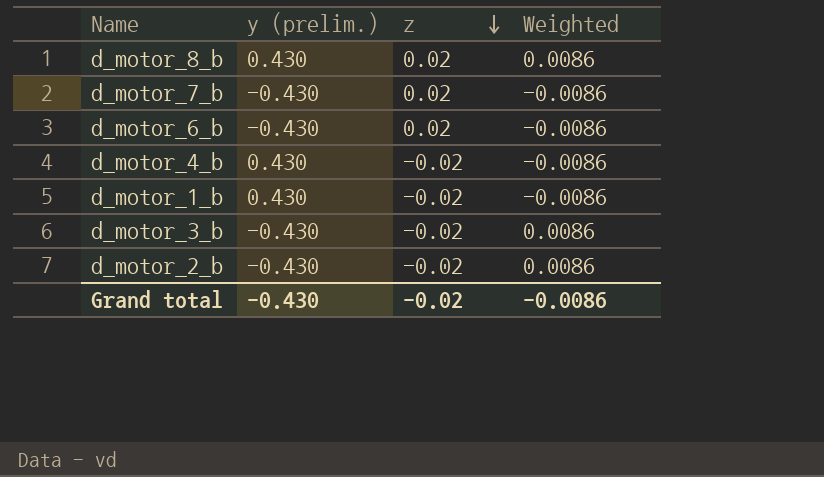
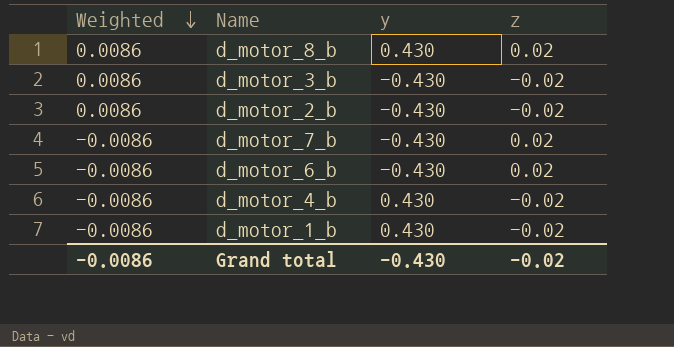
row order: z descending -> Weighted descending
column Weighted | position: 4 -> 1
column name: y (prelim.) -> y

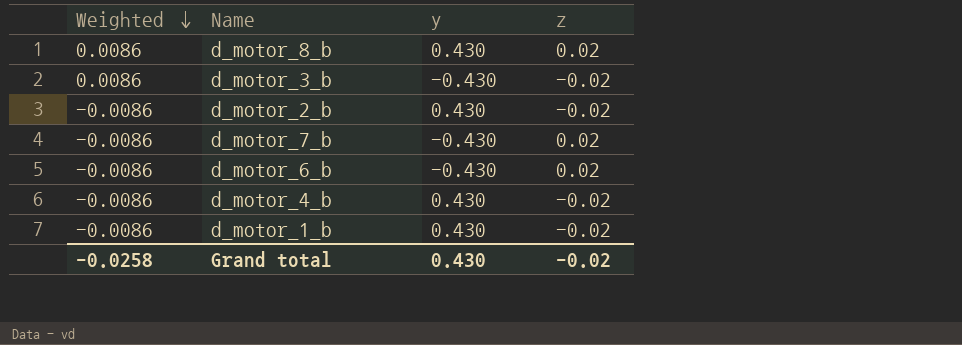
d_motor_2_b | Weighted: 0.0086 -> -0.0086
d_motor_2_b | y: -0.430 -> 0.430
Grand total | Weighted: -0.0086 -> -0.0258
Grand total | y: -0.430 -> 0.430

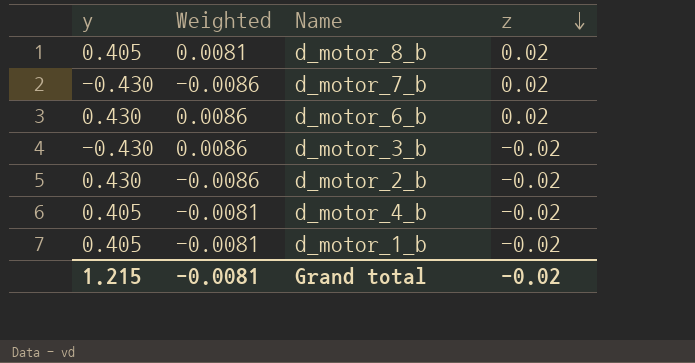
row order: Weighted descending -> z descending
column y | position: 3 -> 1
d_motor_8_b | y: 0.430 -> 0.405
d_motor_8_b | Weighted: 0.0086 -> 0.0081
d_motor_6_b | y: -0.430 -> 0.430
d_motor_6_b | Weighted: -0.0086 -> 0.0086
d_motor_4_b | y: 0.430 -> 0.405
d_motor_4_b | Weighted: -0.0086 -> -0.0081
d_motor_1_b | y: 0.430 -> 0.405
d_motor_1_b | Weighted: -0.0086 -> -0.0081
Grand total | y: 0.430 -> 1.215
Grand total | Weighted: -0.0258 -> -0.0081

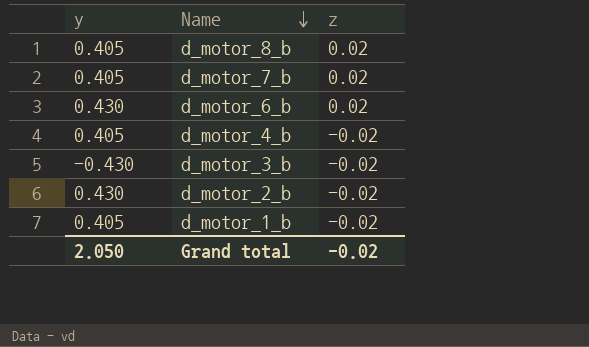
row order: z descending -> Name descending
column Weighted | formula: [y] * [z] -> none
d_motor_7_b | y: -0.430 -> 0.405
Grand total | y: 1.215 -> 2.050

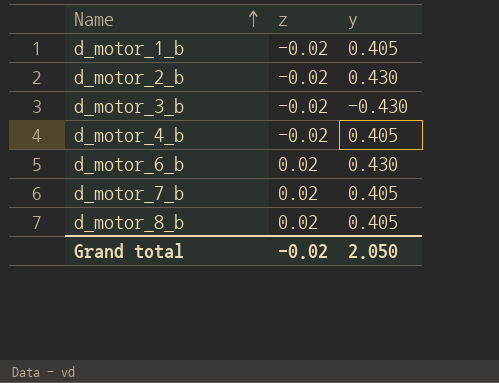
row order: Name descending -> Name ascending
column y | position: 1 -> 3

